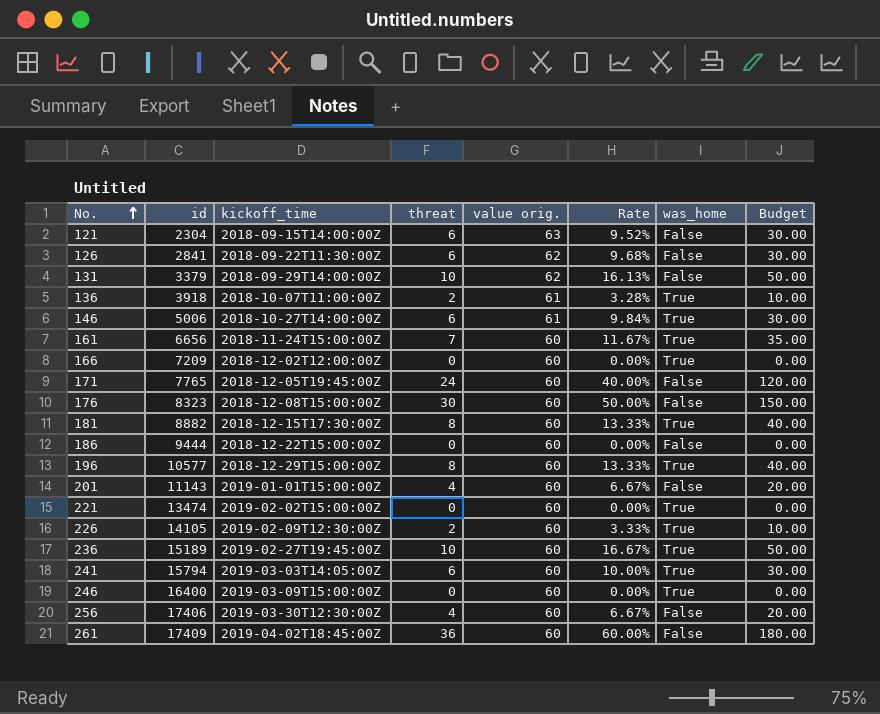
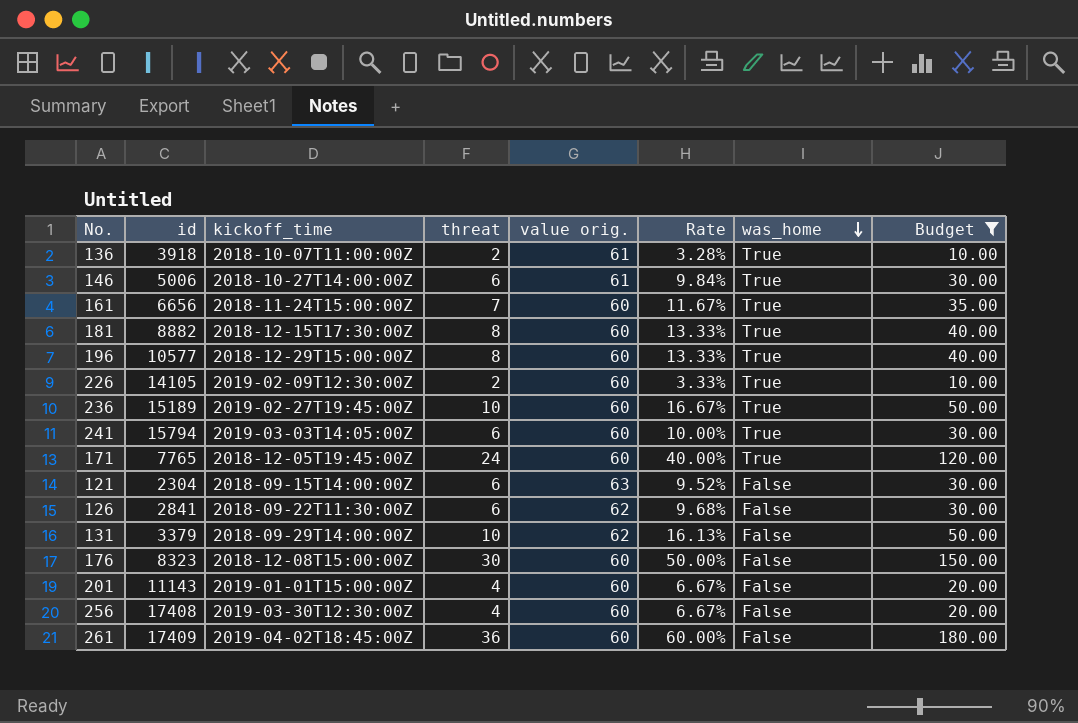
filter: none -> Budget != 0.00
row order: No. ascending -> was_home descending
171 | was_home: False -> True
256 | id: 17406 -> 17408

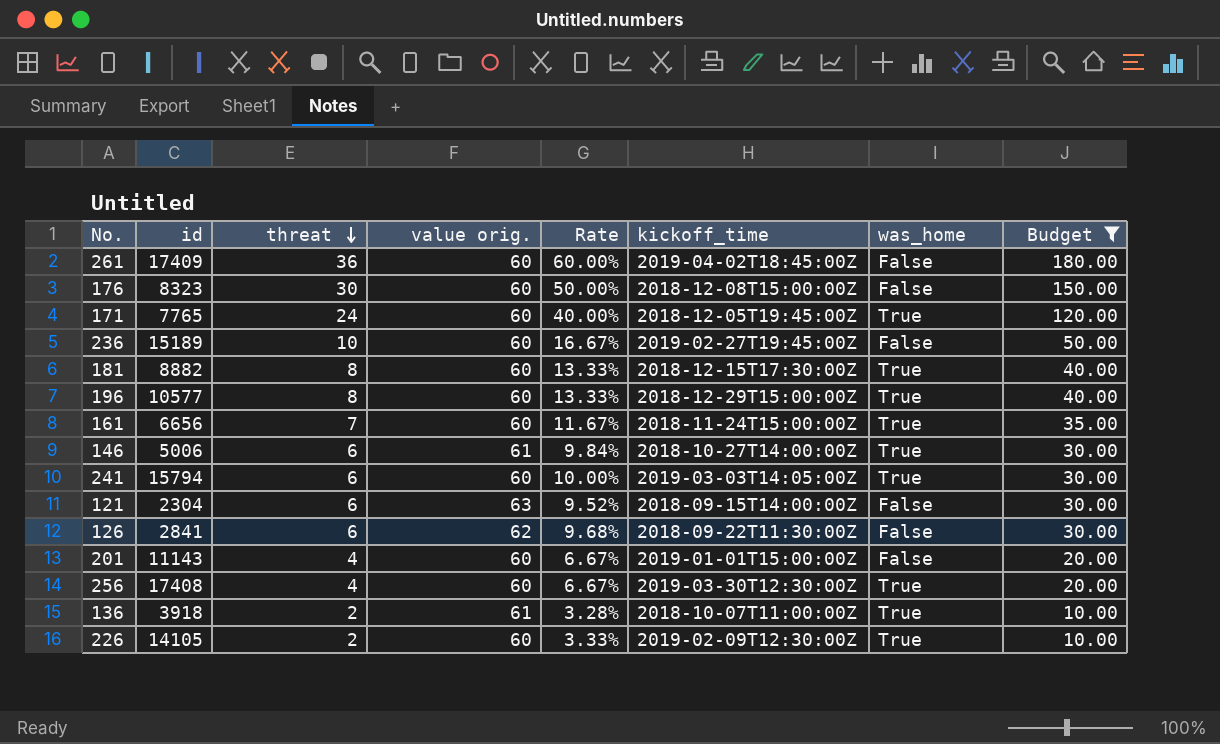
row order: was_home descending -> threat descending
column kickoff_time | position: 3 -> 6
row 131: 3379 | 2018-09-29T14:00:00Z | 10 | 62 | 16.13% | False | 50.00 -> none
236 | was_home: True -> False
256 | was_home: False -> True

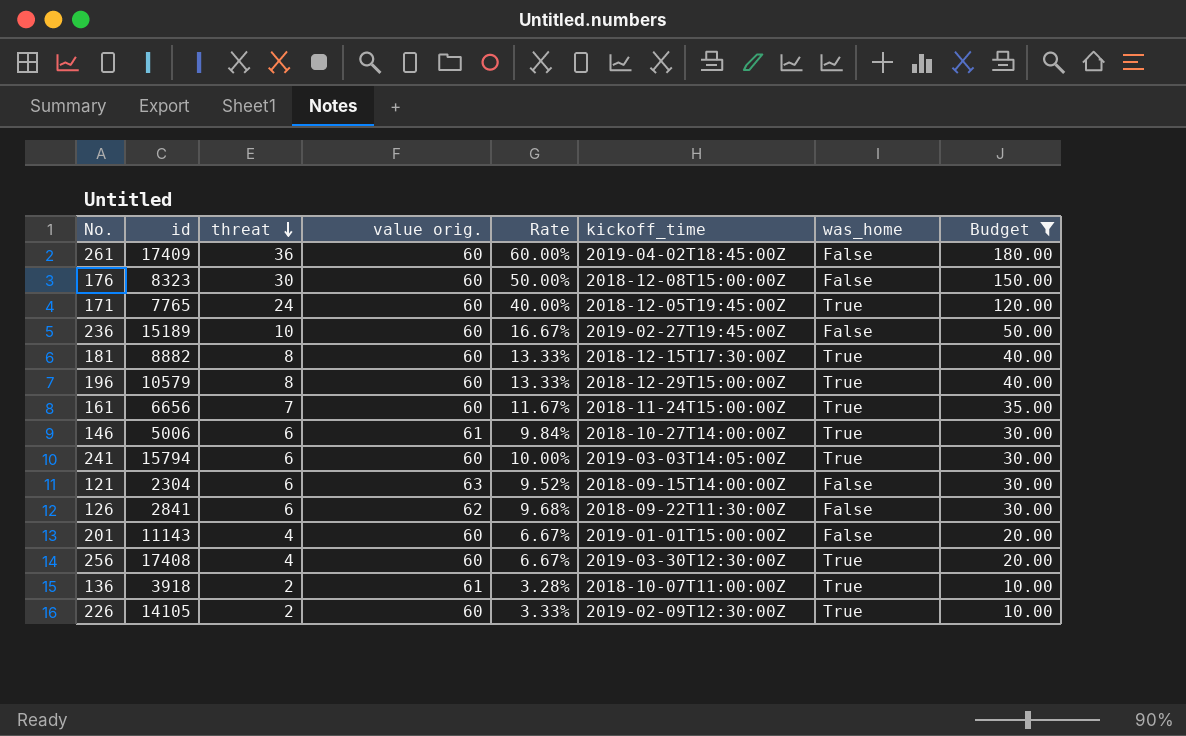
196 | id: 10577 -> 10579

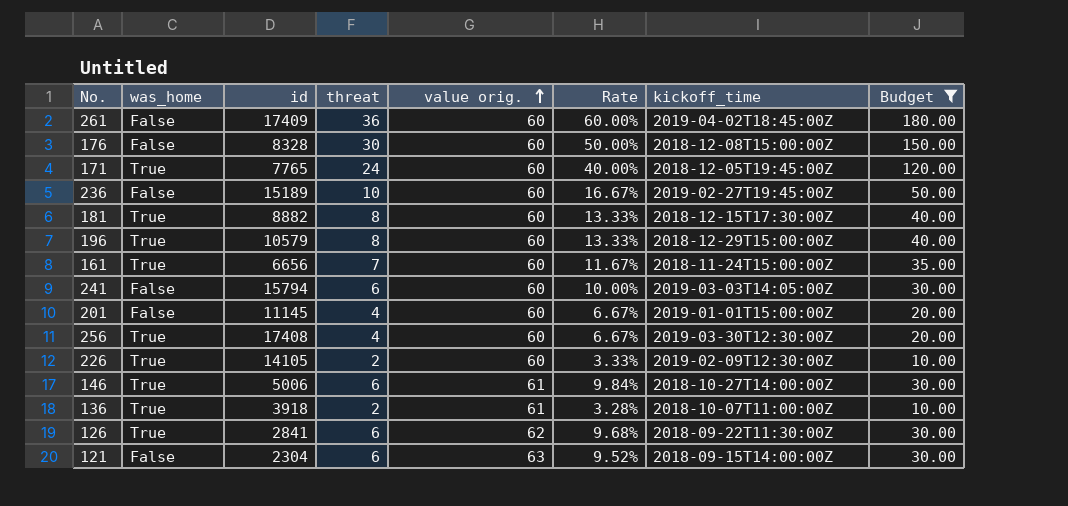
row order: threat descending -> value orig. ascending
column was_home | position: 7 -> 2
176 | id: 8323 -> 8328
241 | was_home: True -> False
201 | id: 11143 -> 11145
126 | was_home: False -> True

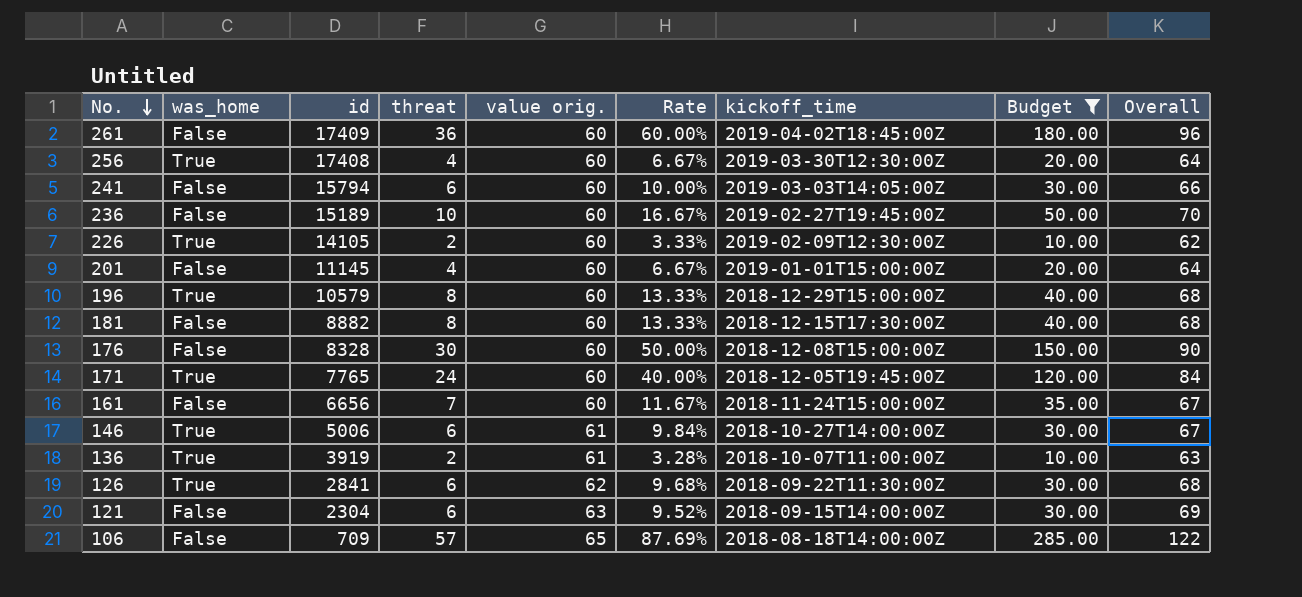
row order: value orig. ascending -> No. descending
column Overall | formula: none -> [threat] + [value orig.]
181 | was_home: True -> False
161 | was_home: True -> False
136 | id: 3918 -> 3919
row 106: none -> False | 709 | 57 | 65 | 87.69% | 2018-08-18T14:00:00Z | 285.00 | 122

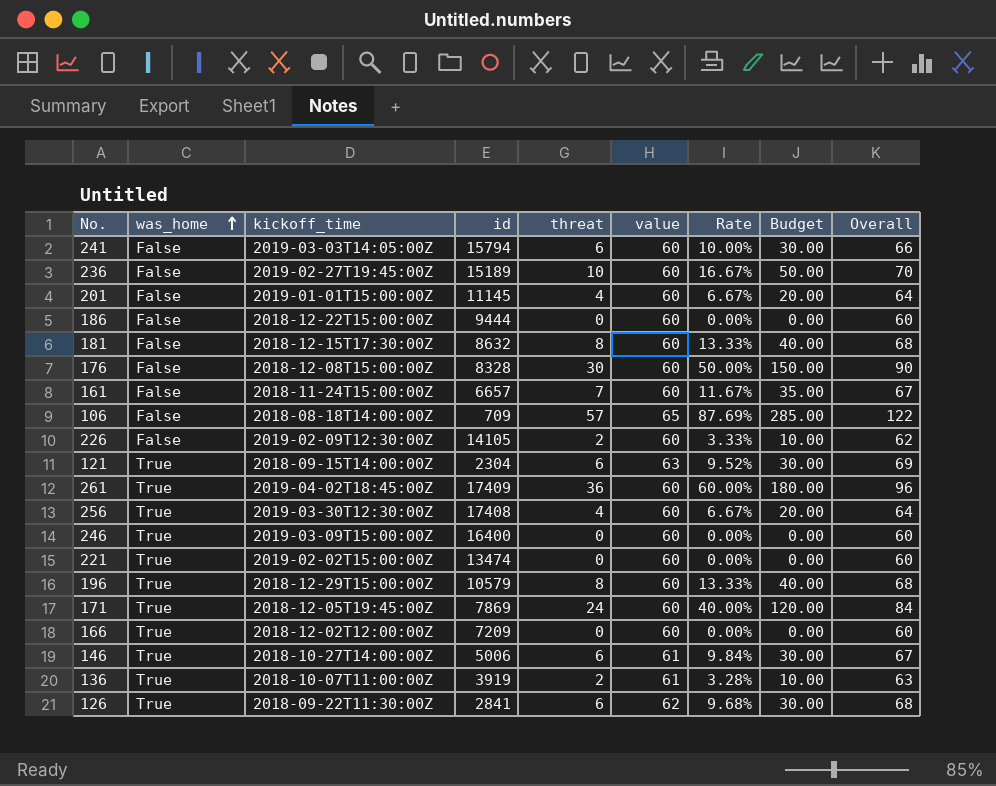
filter: Budget != 0.00 -> none
row order: No. descending -> was_home ascending
column kickoff_time | position: 7 -> 3
column name: value orig. -> value
181 | id: 8882 -> 8632
161 | id: 6656 -> 6657
226 | was_home: True -> False
121 | was_home: False -> True
261 | was_home: False -> True
171 | id: 7765 -> 7869

